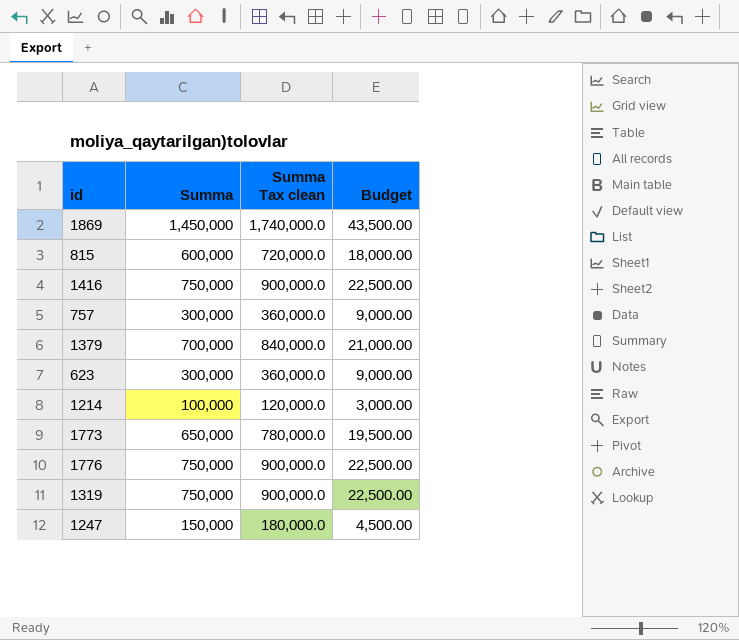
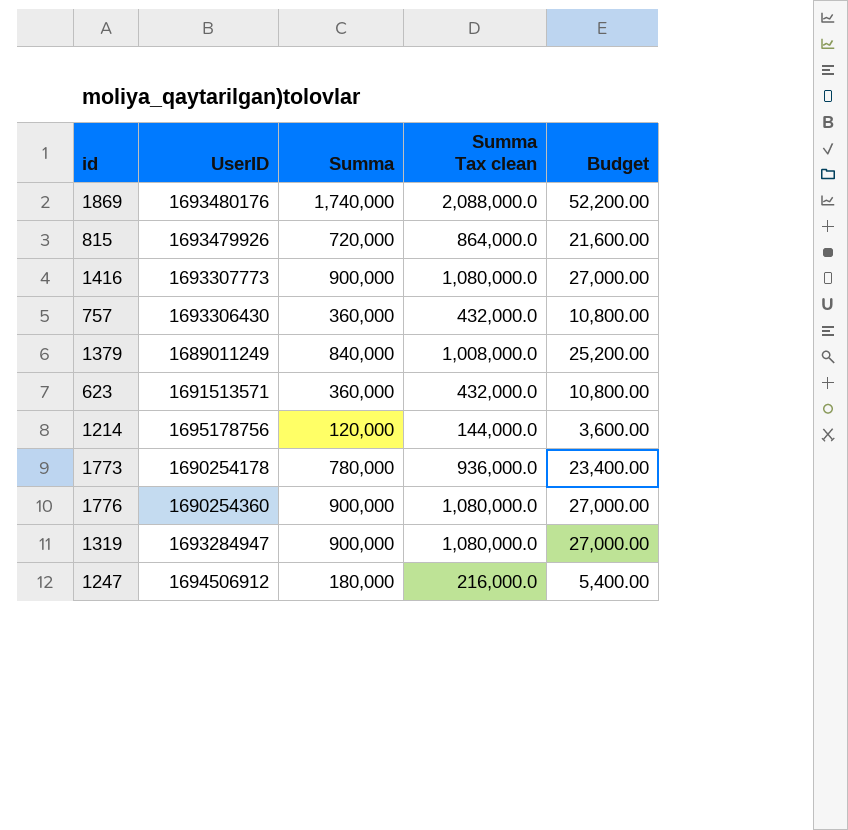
column UserID | position: none -> 2
1869 | Summa: 1,450,000 -> 1,740,000
1869 | Summa Tax clean: 1,740,000.0 -> 2,088,000.0
1869 | Budget: 43,500.00 -> 52,200.00
815 | Summa: 600,000 -> 720,000
815 | Summa Tax clean: 720,000.0 -> 864,000.0
815 | Budget: 18,000.00 -> 21,600.00
1416 | Summa: 750,000 -> 900,000
1416 | Summa Tax clean: 900,000.0 -> 1,080,000.0
1416 | Budget: 22,500.00 -> 27,000.00
757 | Summa: 300,000 -> 360,000
757 | Summa Tax clean: 360,000.0 -> 432,000.0
757 | Budget: 9,000.00 -> 10,800.00
1379 | Summa: 700,000 -> 840,000
1379 | Summa Tax clean: 840,000.0 -> 1,008,000.0
1379 | Budget: 21,000.00 -> 25,200.00
623 | Summa: 300,000 -> 360,000
623 | Summa Tax clean: 360,000.0 -> 432,000.0
623 | Budget: 9,000.00 -> 10,800.00
1214 | Summa: 100,000 -> 120,000
1214 | Summa Tax clean: 120,000.0 -> 144,000.0
1214 | Budget: 3,000.00 -> 3,600.00
1773 | Summa: 650,000 -> 780,000
1773 | Summa Tax clean: 780,000.0 -> 936,000.0
1773 | Budget: 19,500.00 -> 23,400.00
1776 | Summa: 750,000 -> 900,000
1776 | Summa Tax clean: 900,000.0 -> 1,080,000.0
1776 | Budget: 22,500.00 -> 27,000.00
1319 | Summa: 750,000 -> 900,000
1319 | Summa Tax clean: 900,000.0 -> 1,080,000.0
1319 | Budget: 22,500.00 -> 27,000.00
1247 | Summa: 150,000 -> 180,000
1247 | Summa Tax clean: 180,000.0 -> 216,000.0
1247 | Budget: 4,500.00 -> 5,400.00

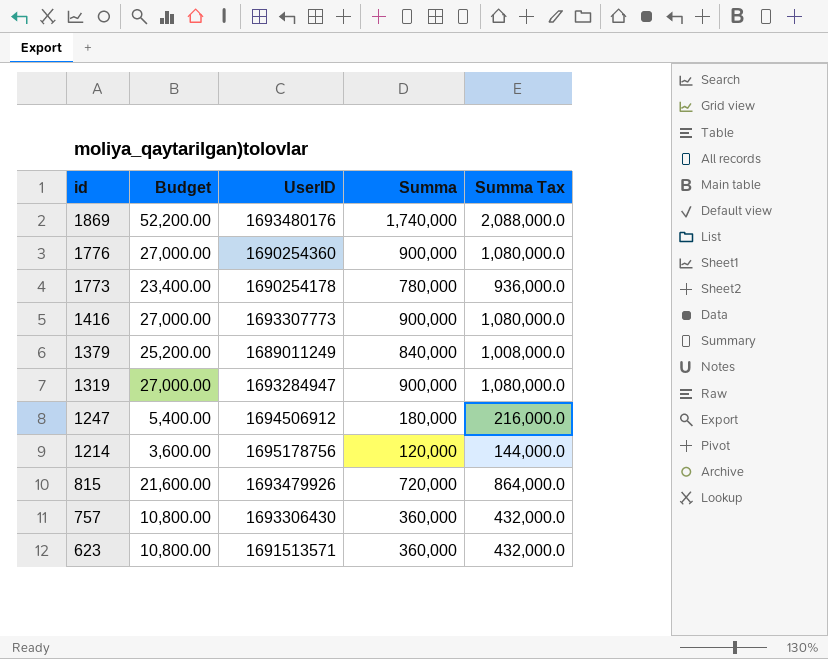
row order: none -> id descending
column Budget | position: 5 -> 2
column name: Summa Tax clean -> Summa Tax

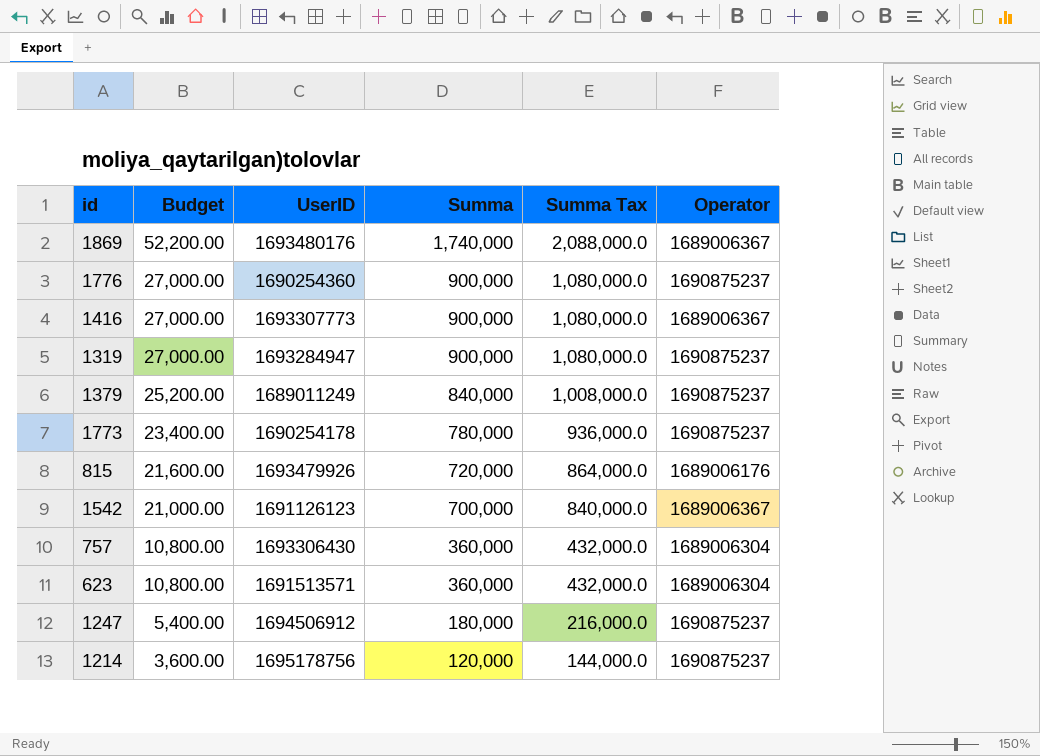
row order: id descending -> Budget descending
column Operator | position: none -> 6
row 1542: none -> 21,000.00 | 1691126123 | 700,000 | 840,000.0 | 1689006367

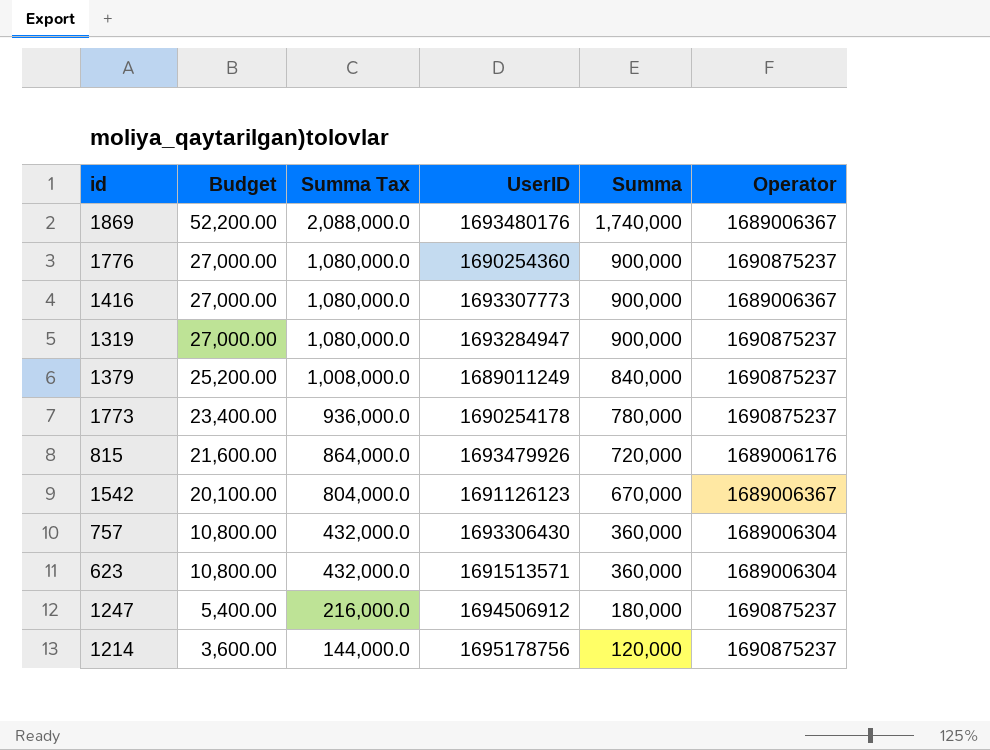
column Summa Tax | position: 5 -> 3
1542 | Budget: 21,000.00 -> 20,100.00
1542 | Summa Tax: 840,000.0 -> 804,000.0
1542 | Summa: 700,000 -> 670,000

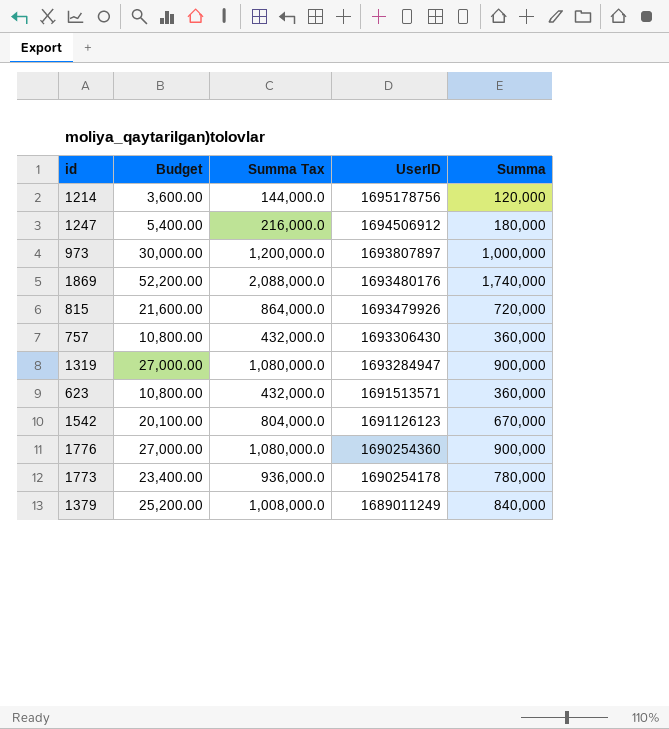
row order: Budget descending -> UserID descending
column Operator | position: 6 -> none
row 1416: 27,000.00 | 1,080,000.0 | 1693307773 | 900,000 | 1689006367 -> none
row 973: none -> 30,000.00 | 1,200,000.0 | 1693807897 | 1,000,000

